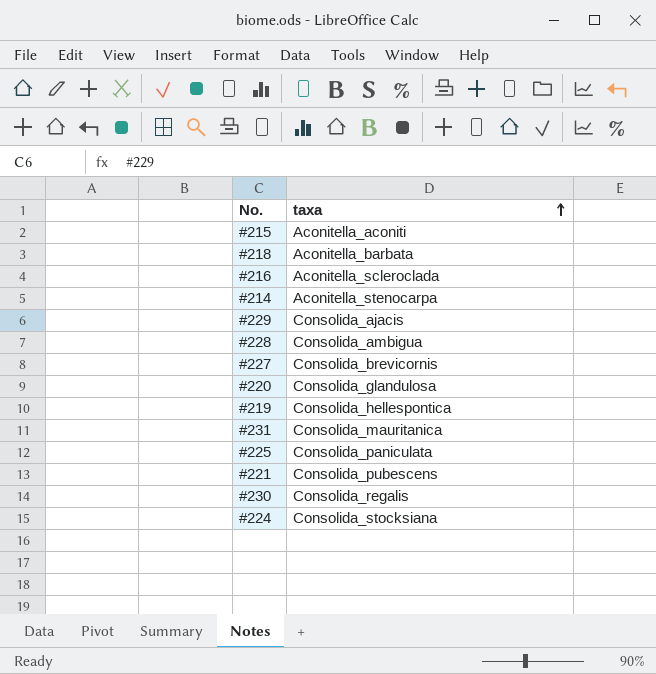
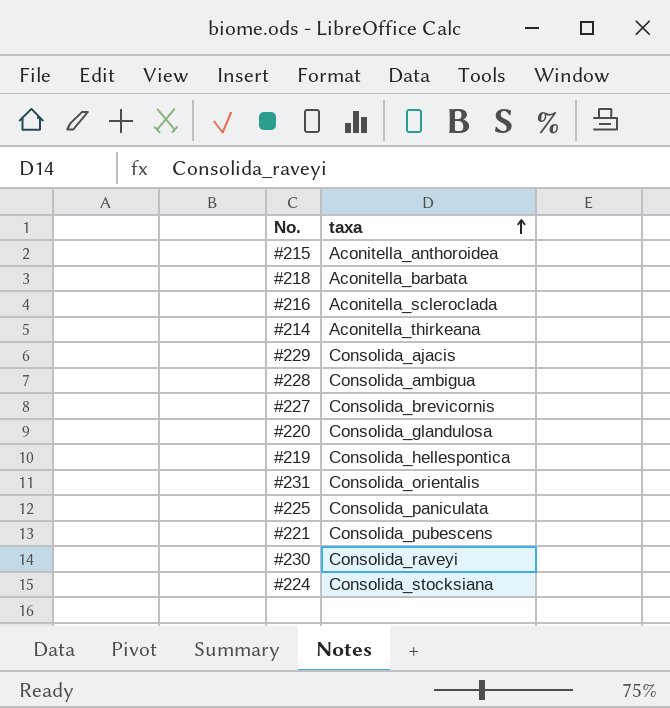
#215 | taxa: Aconitella_aconiti -> Aconitella_anthoroidea
#214 | taxa: Aconitella_stenocarpa -> Aconitella_thirkeana
#231 | taxa: Consolida_mauritanica -> Consolida_orientalis
#230 | taxa: Consolida_regalis -> Consolida_raveyi

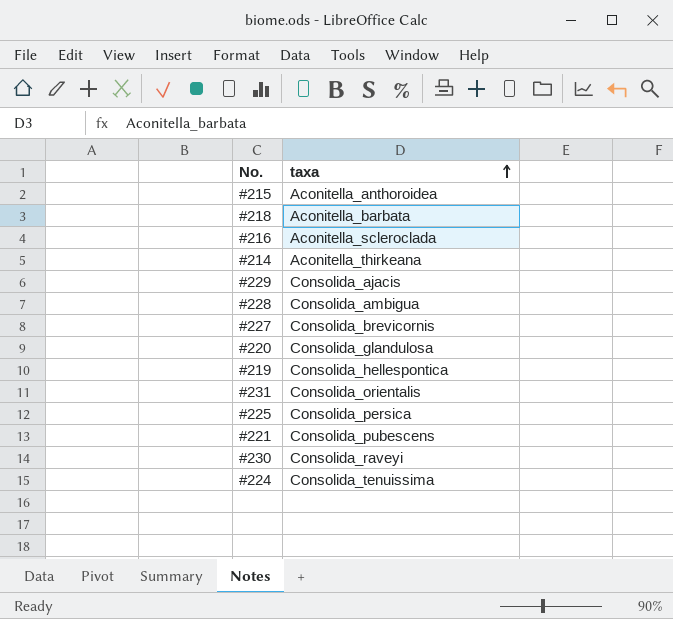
#225 | taxa: Consolida_paniculata -> Consolida_persica
#224 | taxa: Consolida_stocksiana -> Consolida_tenuissima

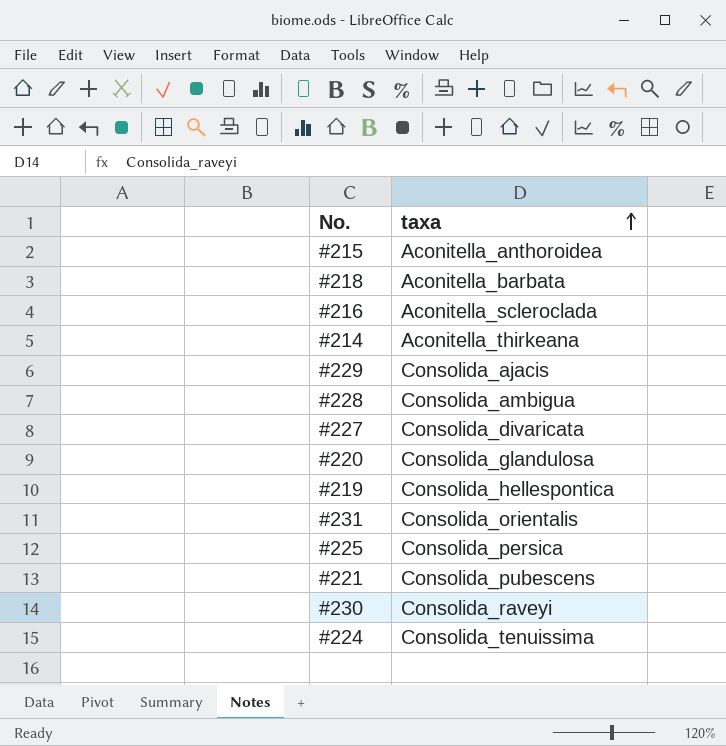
#227 | taxa: Consolida_brevicornis -> Consolida_divaricata

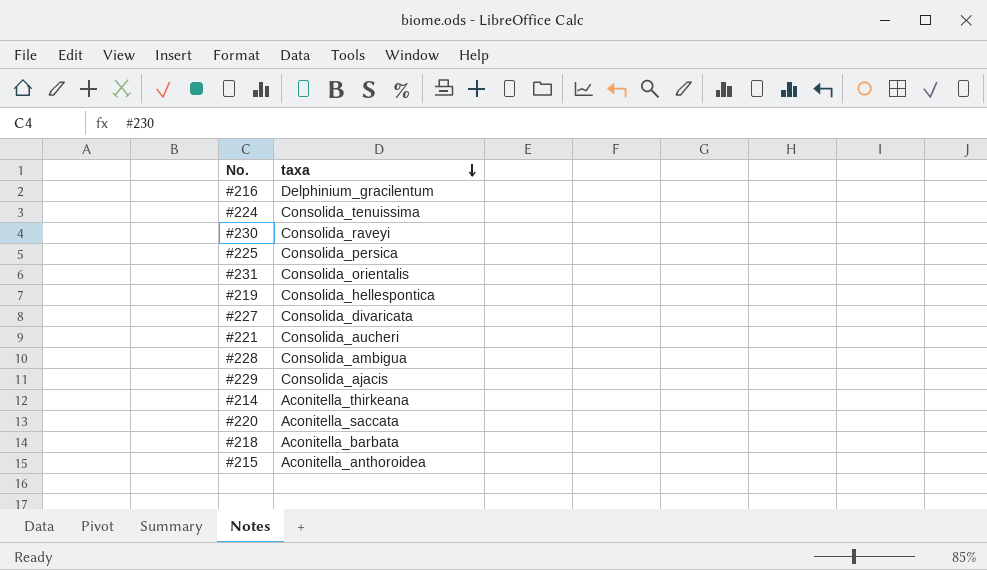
row order: taxa ascending -> taxa descending
#216 | taxa: Aconitella_scleroclada -> Delphinium_gracilentum
#221 | taxa: Consolida_pubescens -> Consolida_aucheri
#220 | taxa: Consolida_glandulosa -> Aconitella_saccata

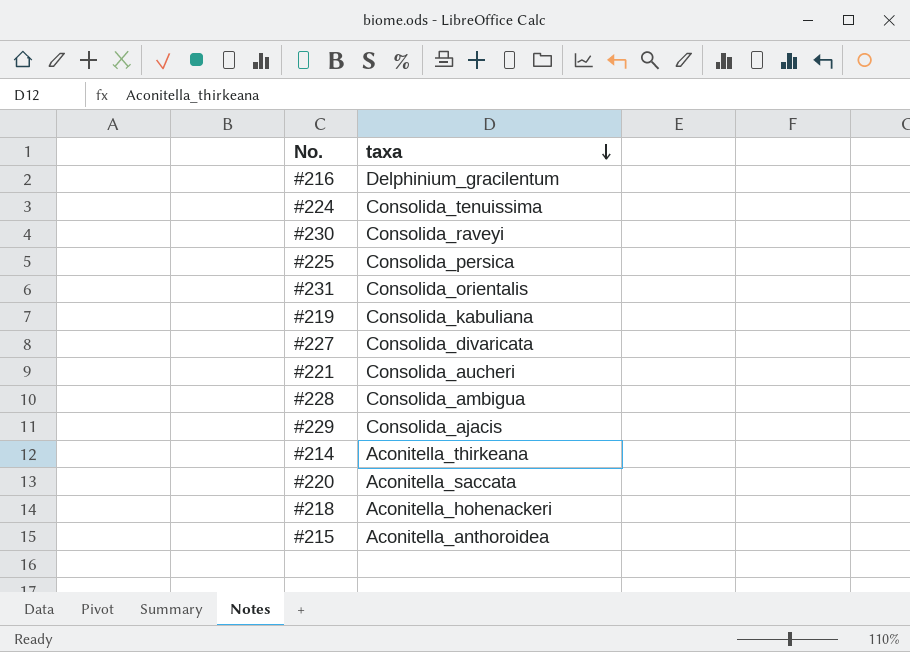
#219 | taxa: Consolida_hellespontica -> Consolida_kabuliana
#218 | taxa: Aconitella_barbata -> Aconitella_hohenackeri

